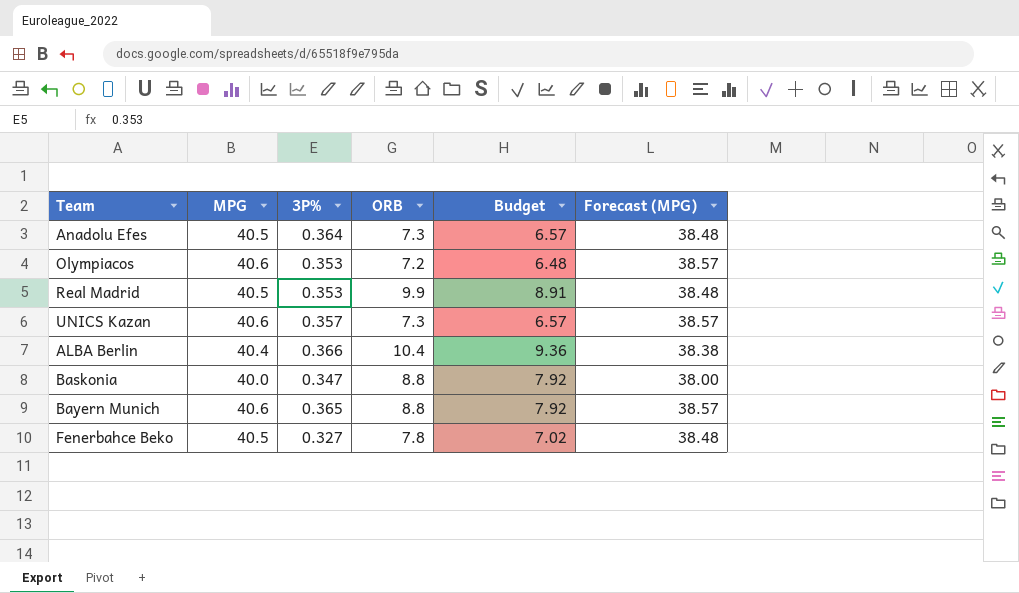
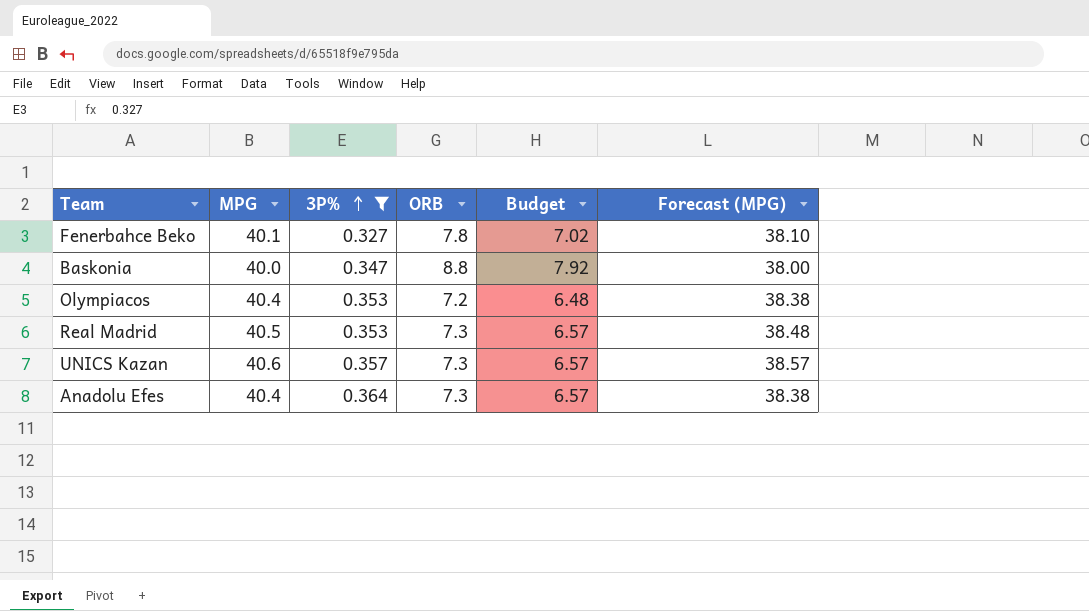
filter: none -> 3P% <= 0.364
row order: none -> 3P% ascending
Fenerbahce Beko | MPG: 40.5 -> 40.1
Fenerbahce Beko | Forecast (MPG): 38.48 -> 38.10
Olympiacos | MPG: 40.6 -> 40.4
Olympiacos | Forecast (MPG): 38.57 -> 38.38
Real Madrid | ORB: 9.9 -> 7.3
Real Madrid | Budget: 8.91 -> 6.57
Anadolu Efes | MPG: 40.5 -> 40.4
Anadolu Efes | Forecast (MPG): 38.48 -> 38.38

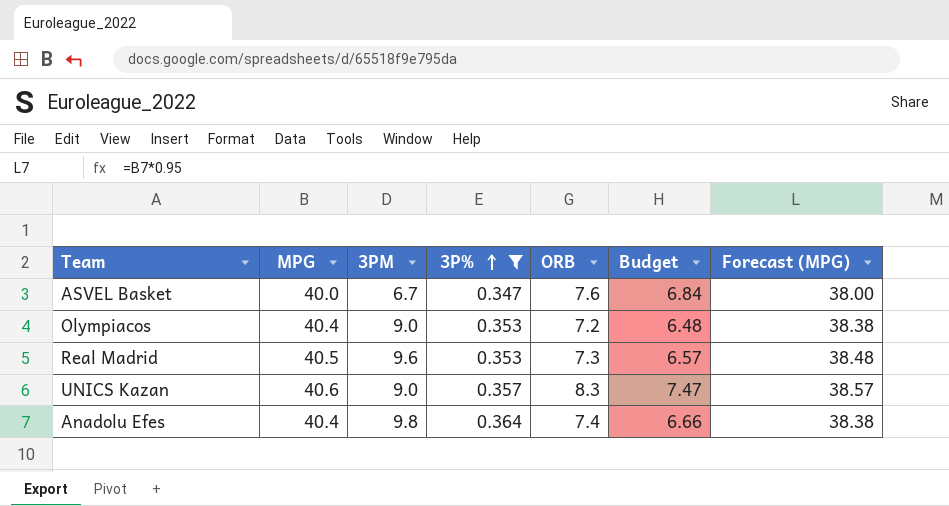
column 3PM | position: none -> 3
row Fenerbahce Beko: 40.1 | 0.327 | 7.8 | 7.02 | 38.10 -> none
row Baskonia: 40.0 | 0.347 | 8.8 | 7.92 | 38.00 -> none
row ASVEL Basket: none -> 40.0 | 6.7 | 0.347 | 7.6 | 6.84 | 38.00
UNICS Kazan | ORB: 7.3 -> 8.3
UNICS Kazan | Budget: 6.57 -> 7.47
Anadolu Efes | ORB: 7.3 -> 7.4
Anadolu Efes | Budget: 6.57 -> 6.66

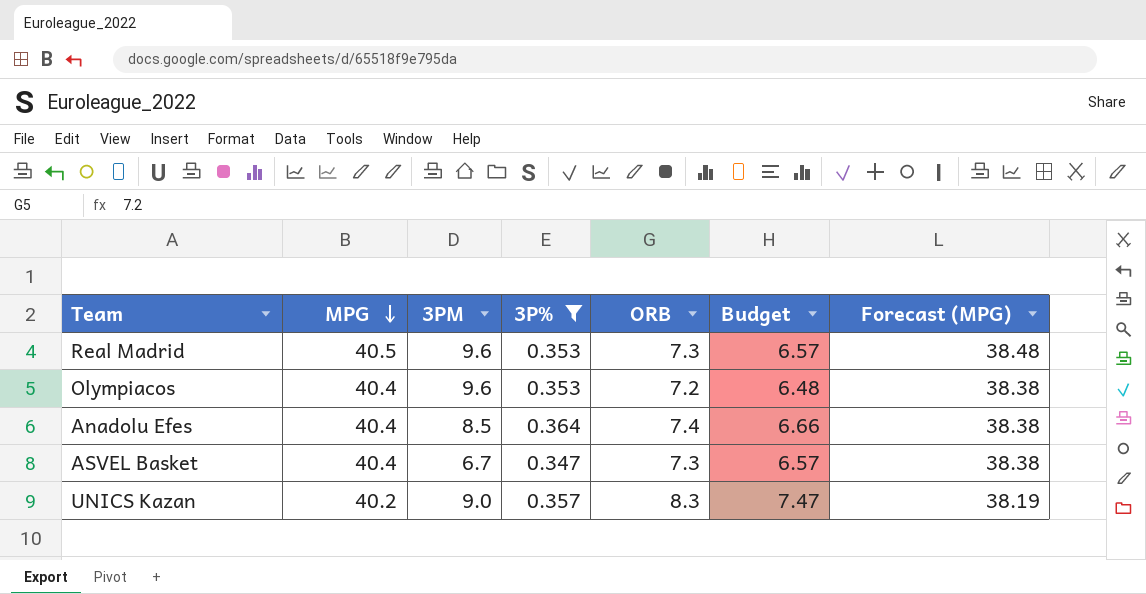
row order: 3P% ascending -> MPG descending
Olympiacos | 3PM: 9.0 -> 9.6
Anadolu Efes | 3PM: 9.8 -> 8.5
ASVEL Basket | MPG: 40.0 -> 40.4
ASVEL Basket | ORB: 7.6 -> 7.3
ASVEL Basket | Budget: 6.84 -> 6.57
ASVEL Basket | Forecast (MPG): 38.00 -> 38.38
UNICS Kazan | MPG: 40.6 -> 40.2
UNICS Kazan | Forecast (MPG): 38.57 -> 38.19

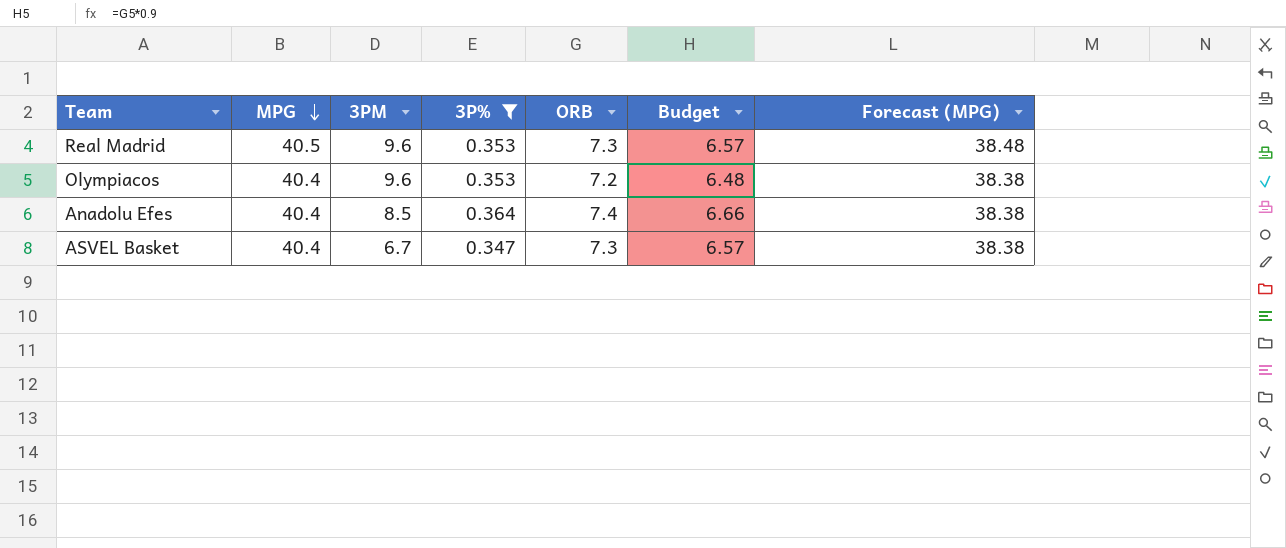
row UNICS Kazan: 40.2 | 9.0 | 0.357 | 8.3 | 7.47 | 38.19 -> none

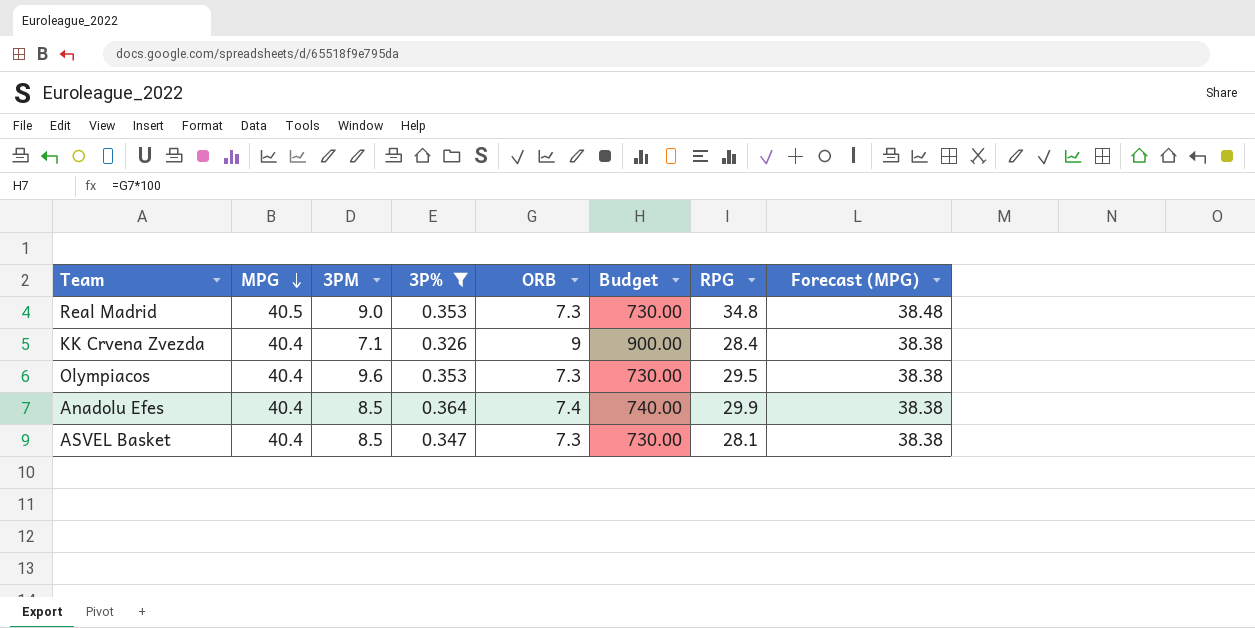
column Budget | formula: [ORB] * 0.9 -> [ORB] * 100
column RPG | position: none -> 7
Real Madrid | 3PM: 9.6 -> 9.0
row KK Crvena Zvezda: none -> 40.4 | 7.1 | 0.326 | 9 | 900.00 | 28.4 | 38.38
Olympiacos | ORB: 7.2 -> 7.3
ASVEL Basket | 3PM: 6.7 -> 8.5

